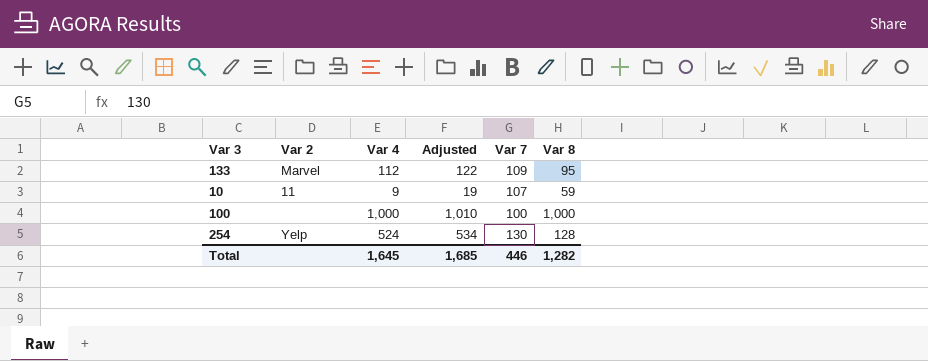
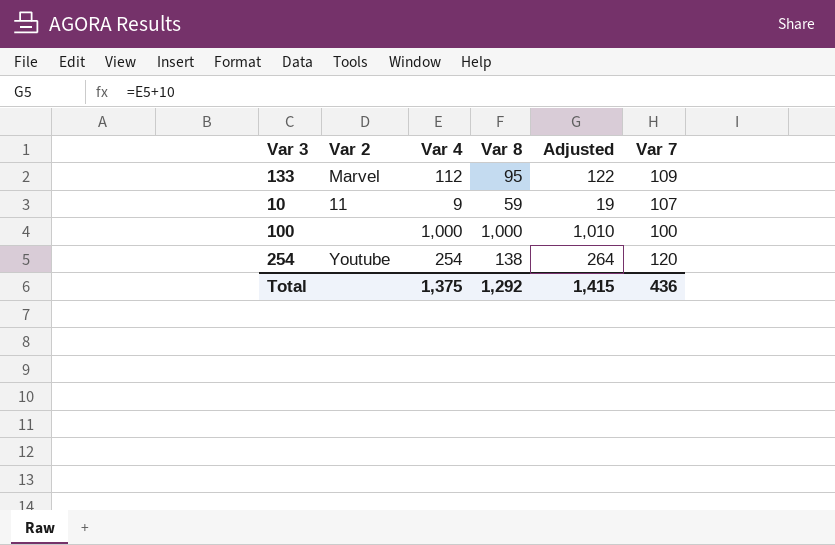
column Var 8 | position: 6 -> 4
254 | Var 2: Yelp -> Youtube
254 | Var 4: 524 -> 254
254 | Var 8: 128 -> 138
254 | Adjusted: 534 -> 264
254 | Var 7: 130 -> 120
Total | Var 4: 1,645 -> 1,375
Total | Var 8: 1,282 -> 1,292
Total | Adjusted: 1,685 -> 1,415
Total | Var 7: 446 -> 436

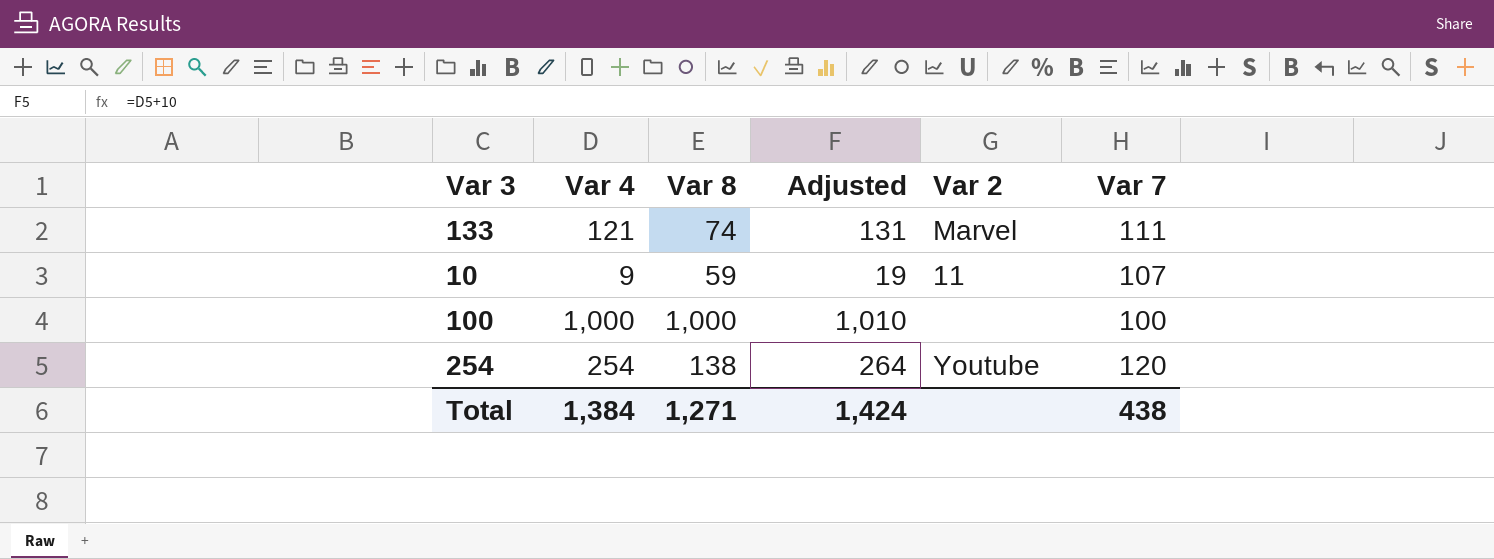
column Var 2 | position: 2 -> 5
133 | Var 4: 112 -> 121
133 | Var 8: 95 -> 74
133 | Adjusted: 122 -> 131
133 | Var 7: 109 -> 111
Total | Var 4: 1,375 -> 1,384
Total | Var 8: 1,292 -> 1,271
Total | Adjusted: 1,415 -> 1,424
Total | Var 7: 436 -> 438

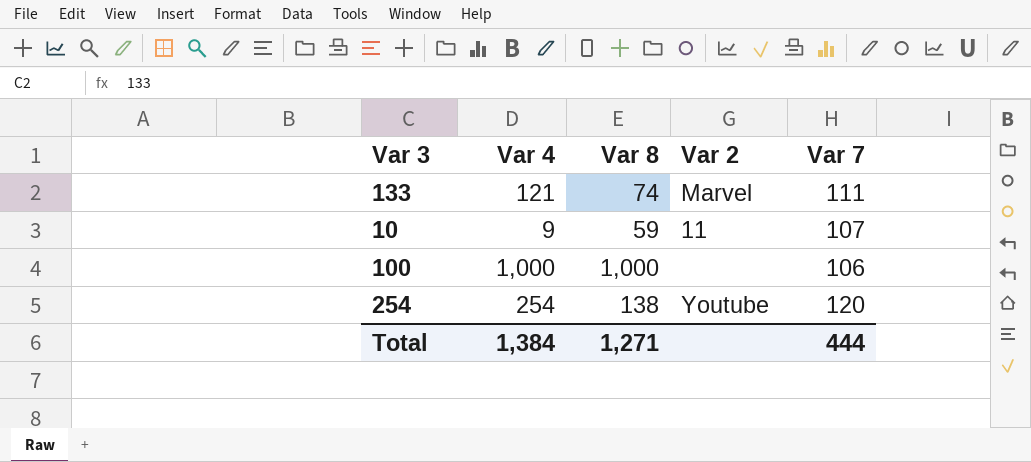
column Adjusted | formula: [Var 4] + 10 -> none
100 | Var 7: 100 -> 106
Total | Var 7: 438 -> 444

